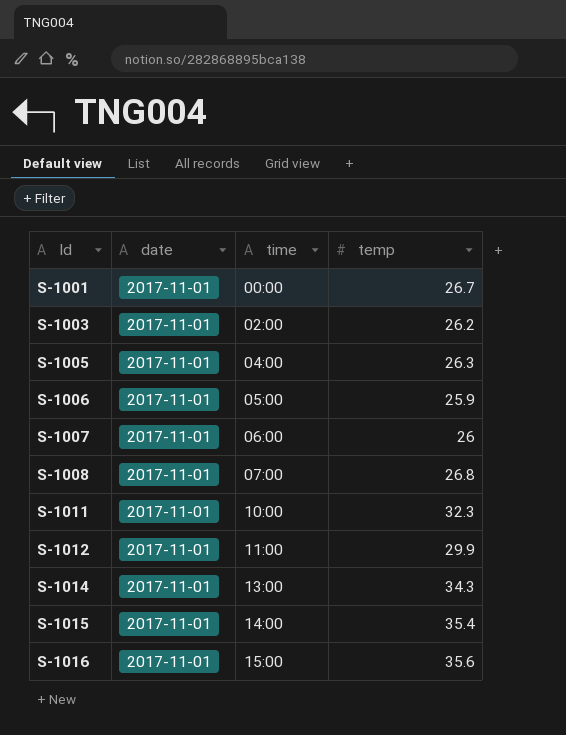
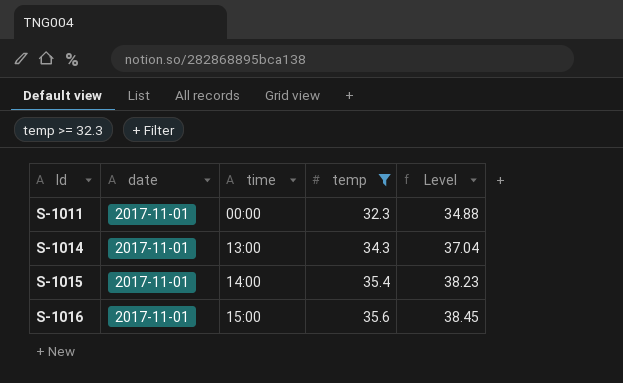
filter: none -> temp >= 32.3
column Level | formula: none -> [temp] * 1.08
S-1011 | time: 10:00 -> 00:00

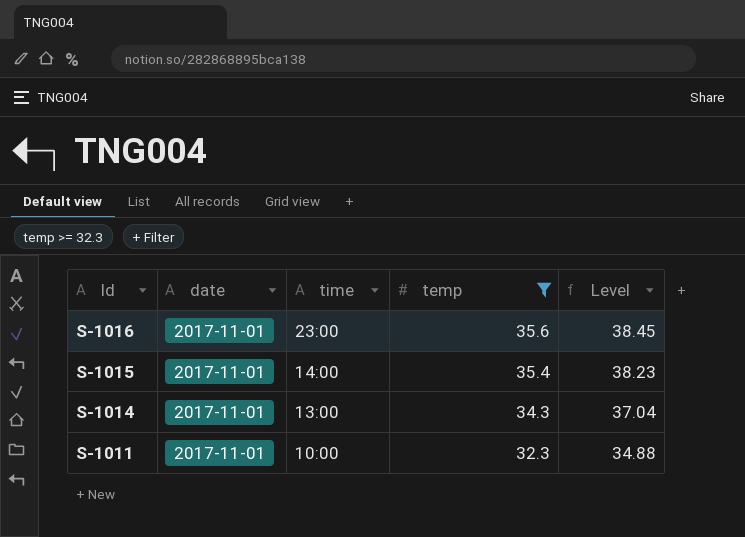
row order: Id ascending -> Id descending
S-1016 | time: 15:00 -> 23:00
S-1011 | time: 00:00 -> 10:00

